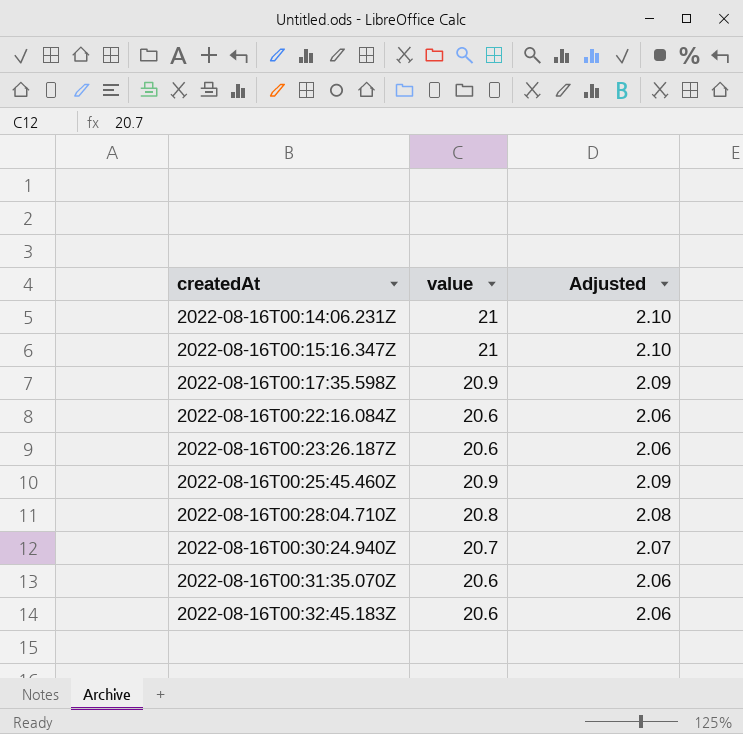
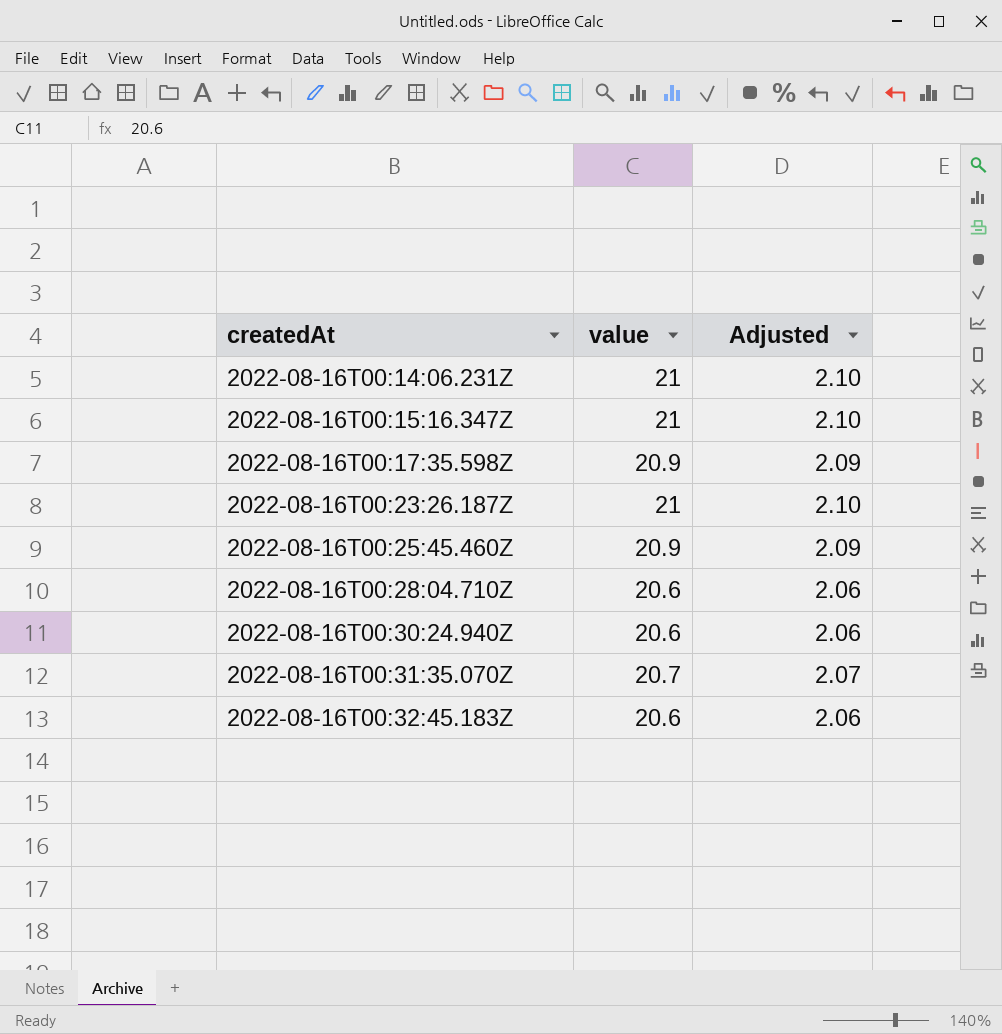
row 2022-08-16T00:22:16.084Z: 20.6 | 2.06 -> none
2022-08-16T00:23:26.187Z | value: 20.6 -> 21
2022-08-16T00:23:26.187Z | Adjusted: 2.06 -> 2.10
2022-08-16T00:28:04.710Z | value: 20.8 -> 20.6
2022-08-16T00:28:04.710Z | Adjusted: 2.08 -> 2.06
2022-08-16T00:30:24.940Z | value: 20.7 -> 20.6
2022-08-16T00:30:24.940Z | Adjusted: 2.07 -> 2.06
2022-08-16T00:31:35.070Z | value: 20.6 -> 20.7
2022-08-16T00:31:35.070Z | Adjusted: 2.06 -> 2.07

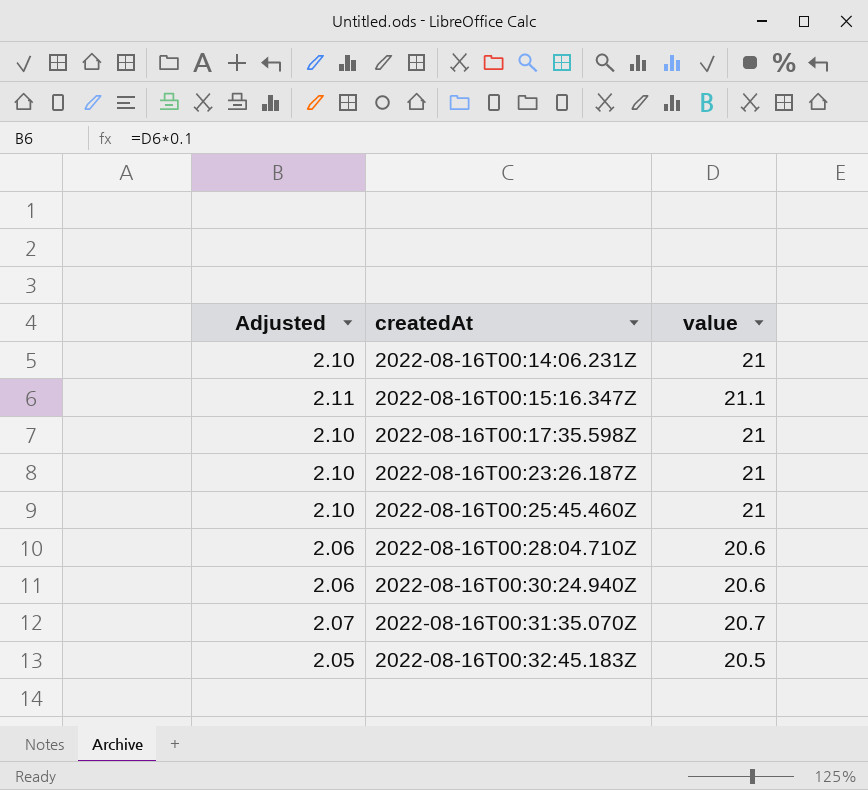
column Adjusted | position: 3 -> 1
2022-08-16T00:15:16.347Z | Adjusted: 2.10 -> 2.11
2022-08-16T00:15:16.347Z | value: 21 -> 21.1
2022-08-16T00:17:35.598Z | Adjusted: 2.09 -> 2.10
2022-08-16T00:17:35.598Z | value: 20.9 -> 21
2022-08-16T00:25:45.460Z | Adjusted: 2.09 -> 2.10
2022-08-16T00:25:45.460Z | value: 20.9 -> 21
2022-08-16T00:32:45.183Z | Adjusted: 2.06 -> 2.05
2022-08-16T00:32:45.183Z | value: 20.6 -> 20.5

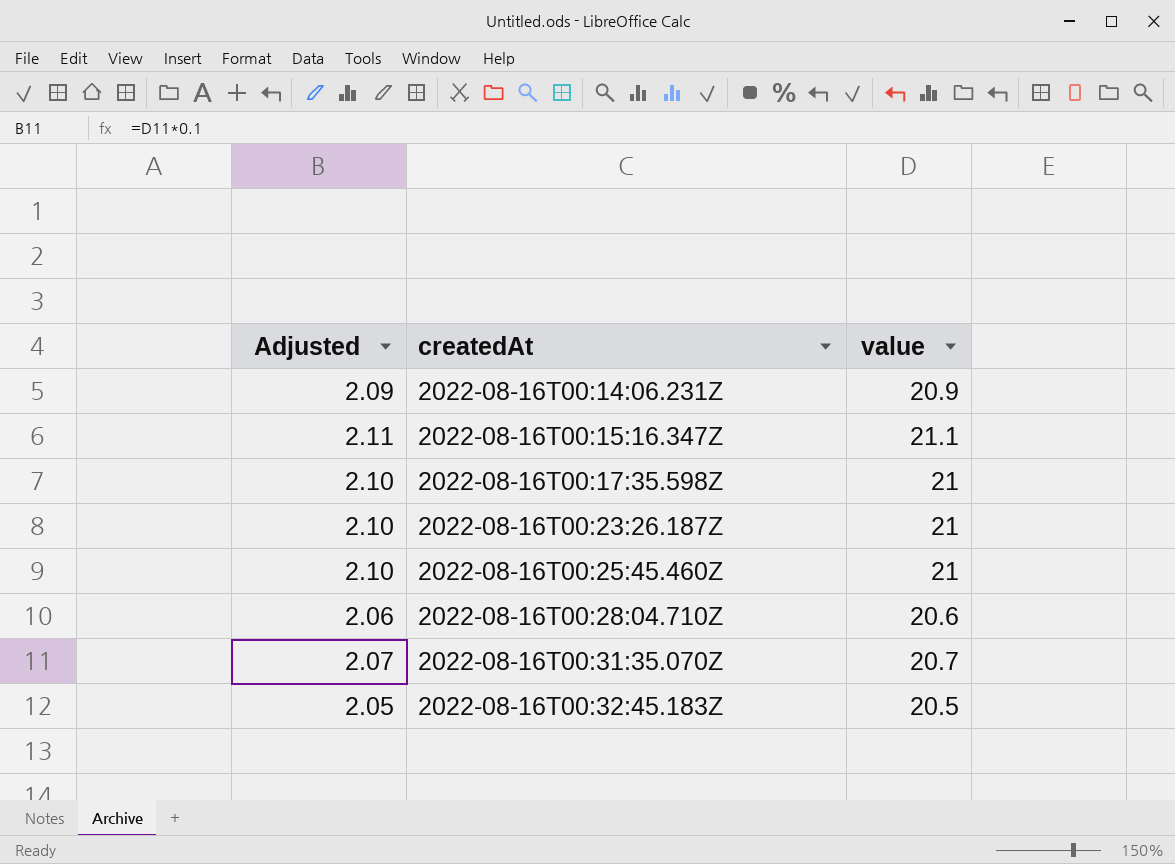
row 2022-08-16T00:30:24.940Z: 2.06 | 20.6 -> none
2022-08-16T00:14:06.231Z | Adjusted: 2.10 -> 2.09
2022-08-16T00:14:06.231Z | value: 21 -> 20.9

